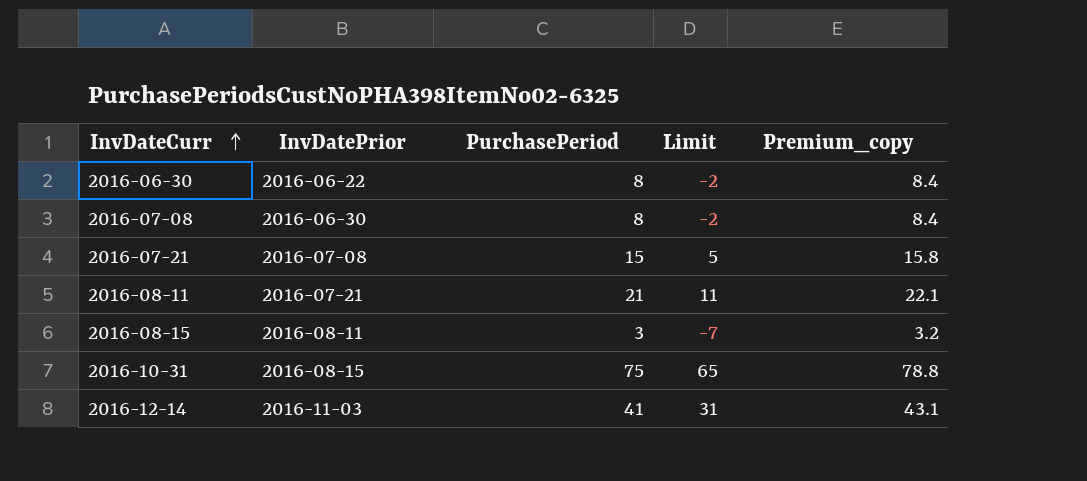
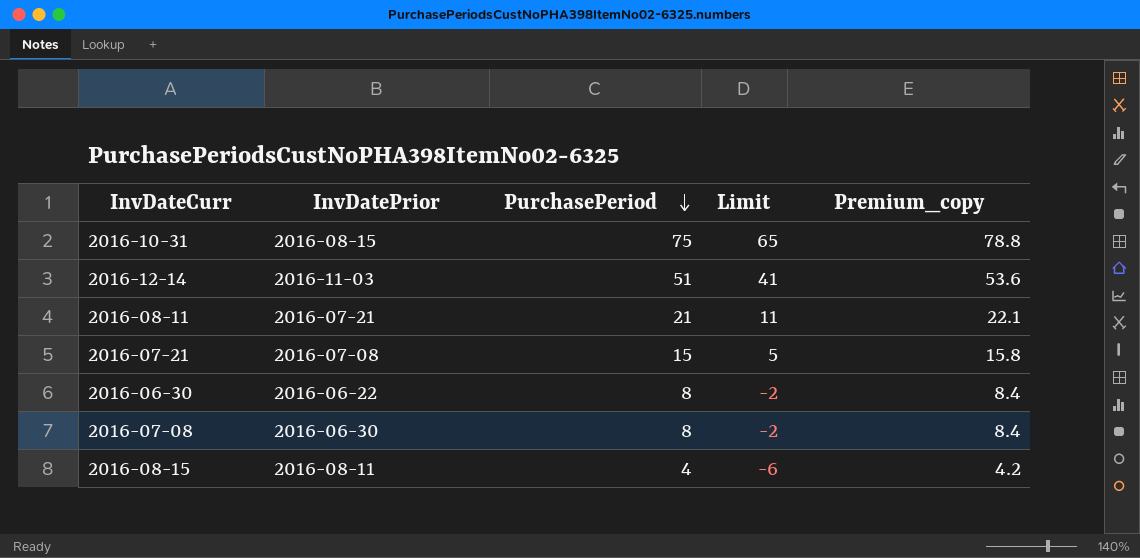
row order: InvDateCurr ascending -> PurchasePeriod descending
2016-12-14 | PurchasePeriod: 41 -> 51
2016-12-14 | Limit: 31 -> 41
2016-12-14 | Premium_copy: 43.1 -> 53.6
2016-08-15 | PurchasePeriod: 3 -> 4
2016-08-15 | Limit: -7 -> -6
2016-08-15 | Premium_copy: 3.2 -> 4.2

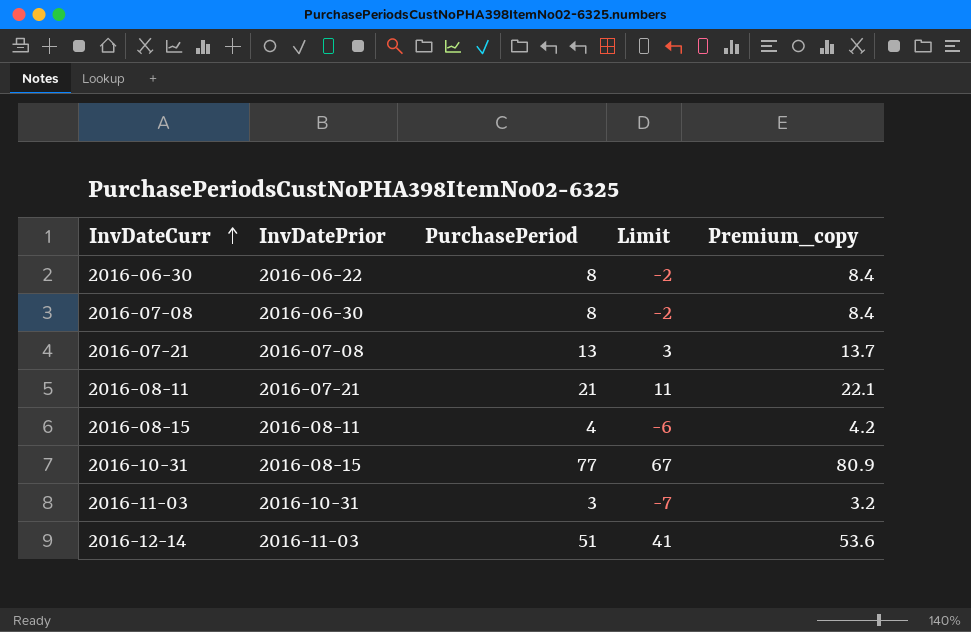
row order: PurchasePeriod descending -> InvDateCurr ascending
2016-07-21 | PurchasePeriod: 15 -> 13
2016-07-21 | Limit: 5 -> 3
2016-07-21 | Premium_copy: 15.8 -> 13.7
2016-10-31 | PurchasePeriod: 75 -> 77
2016-10-31 | Limit: 65 -> 67
2016-10-31 | Premium_copy: 78.8 -> 80.9
row 2016-11-03: none -> 2016-10-31 | 3 | -7 | 3.2

